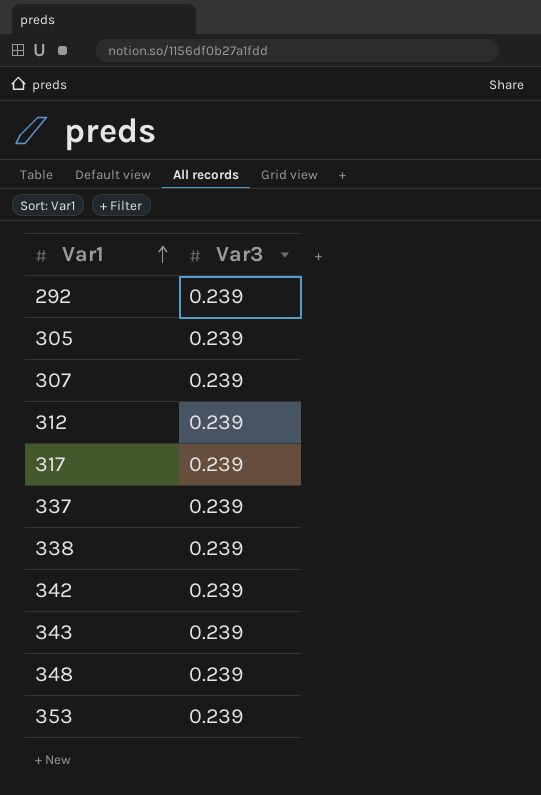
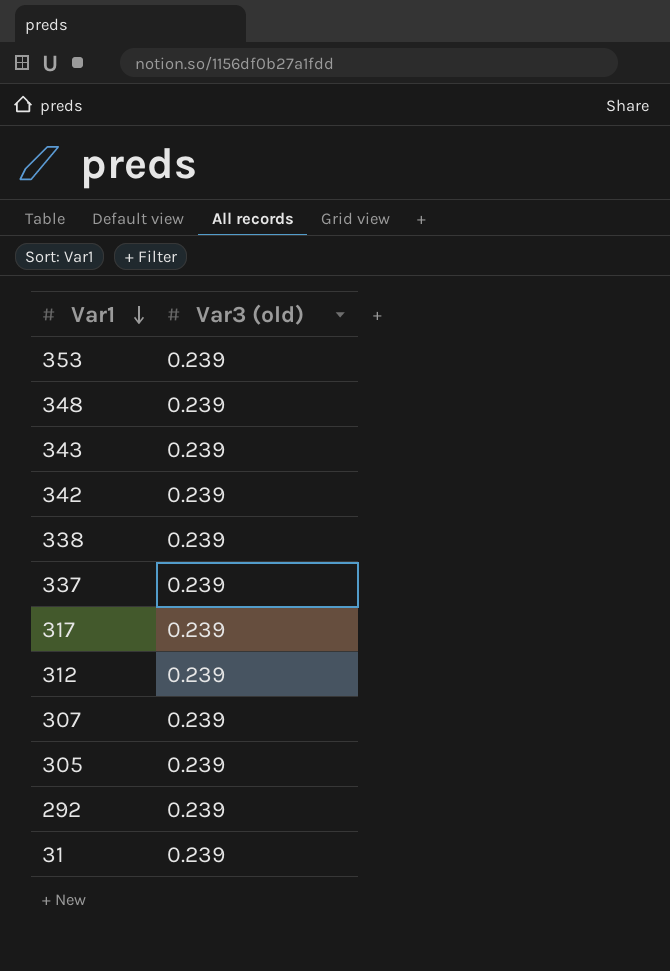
row order: Var1 ascending -> Var1 descending
column name: Var3 -> Var3 (old)
row 31: none -> 0.239

